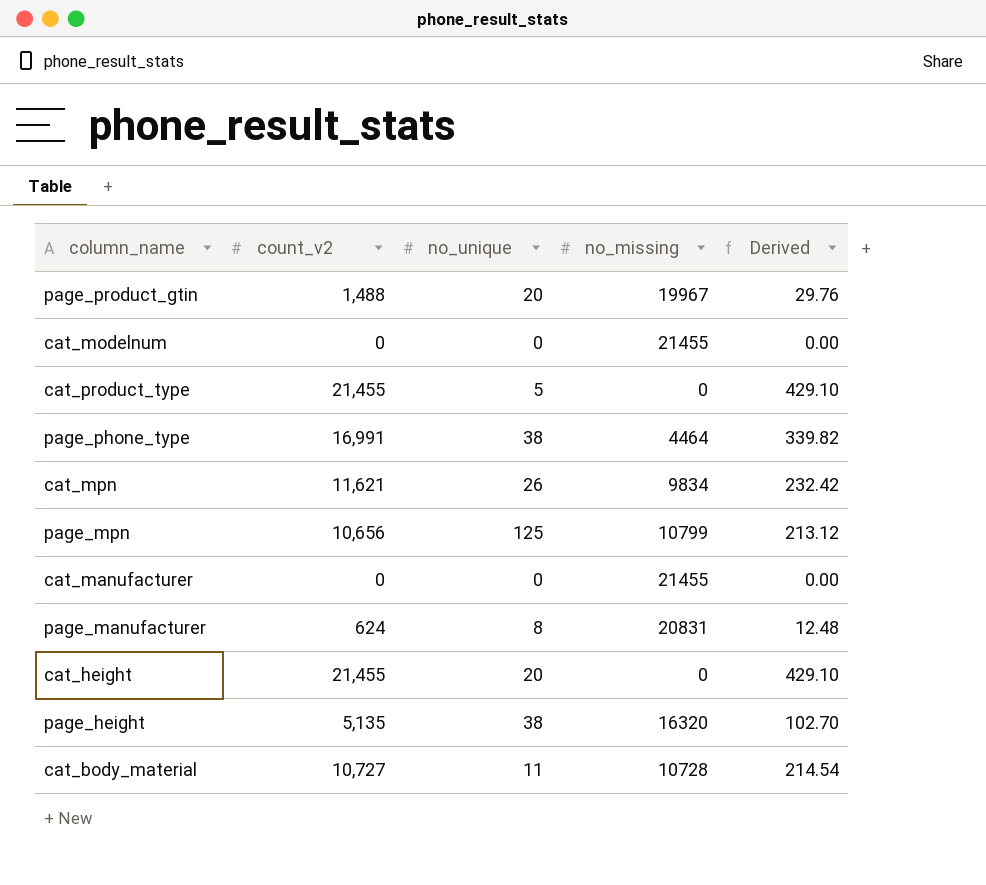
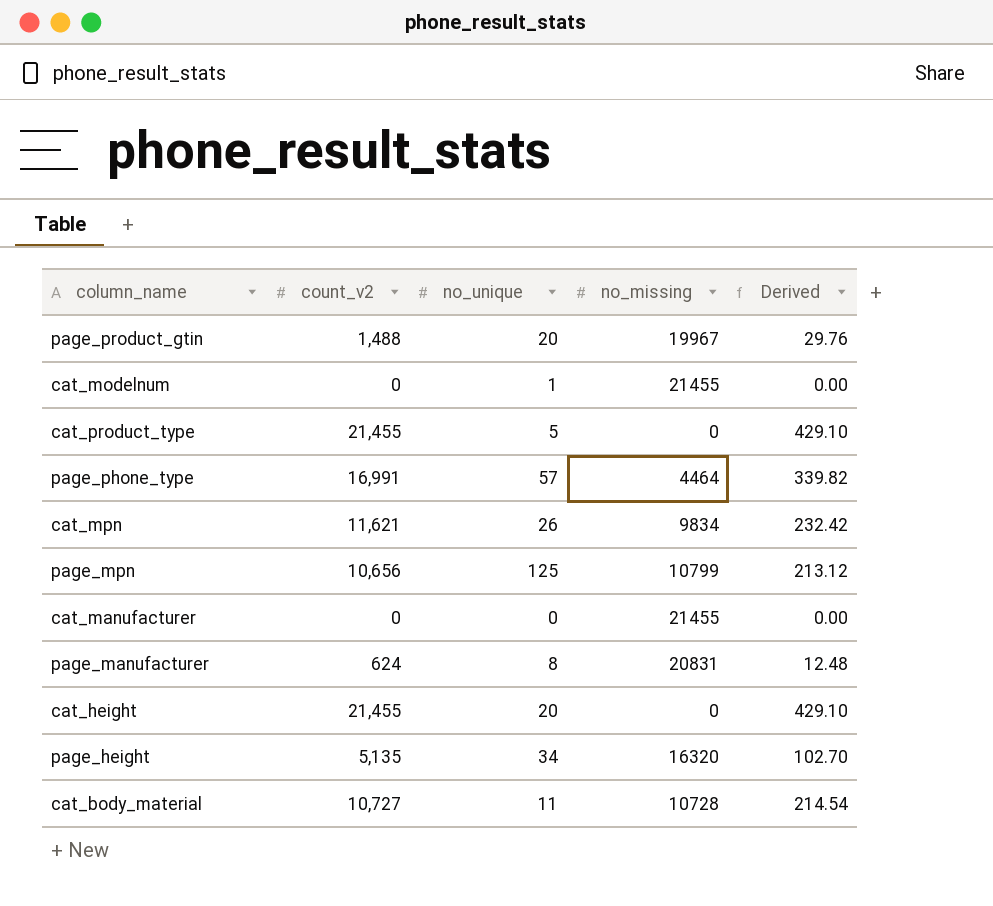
cat_modelnum | no_unique: 0 -> 1
page_phone_type | no_unique: 38 -> 57
page_height | no_unique: 38 -> 34

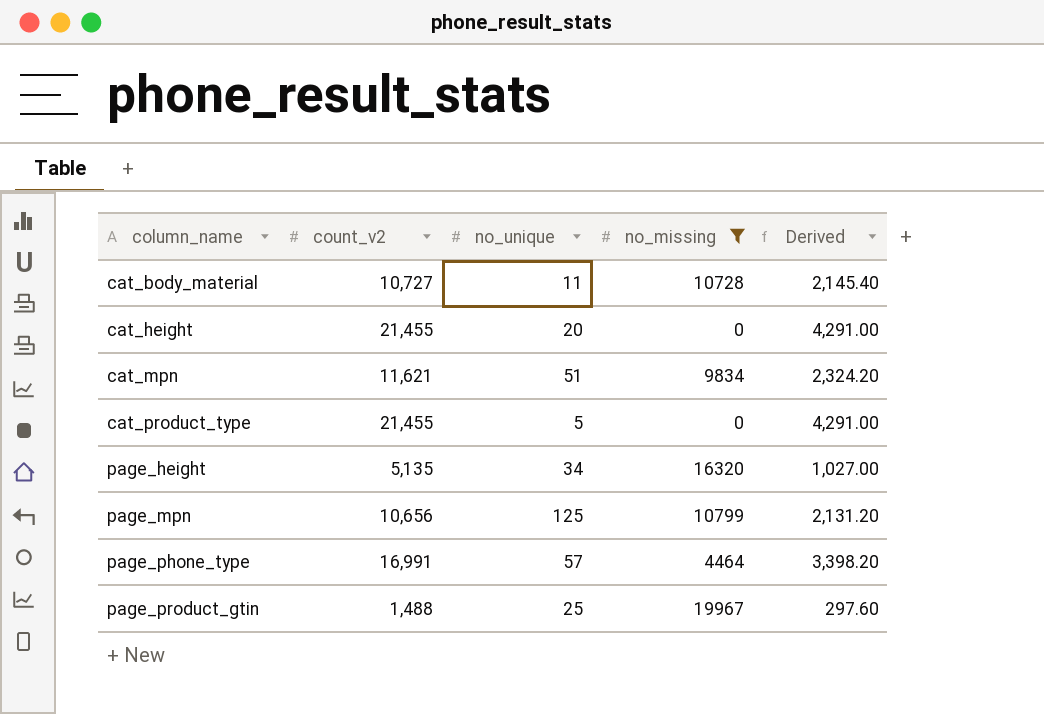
filter: none -> no_missing <= 19967
row order: none -> column_name ascending
column Derived | formula: [count_v2] * 0.02 -> [count_v2] * 0.2
cat_mpn | no_unique: 26 -> 51
page_product_gtin | no_unique: 20 -> 25

